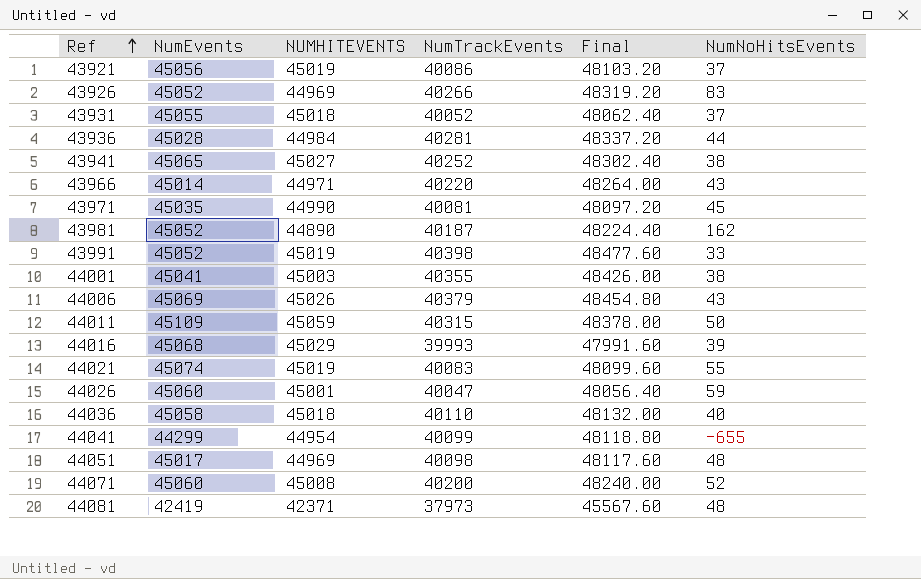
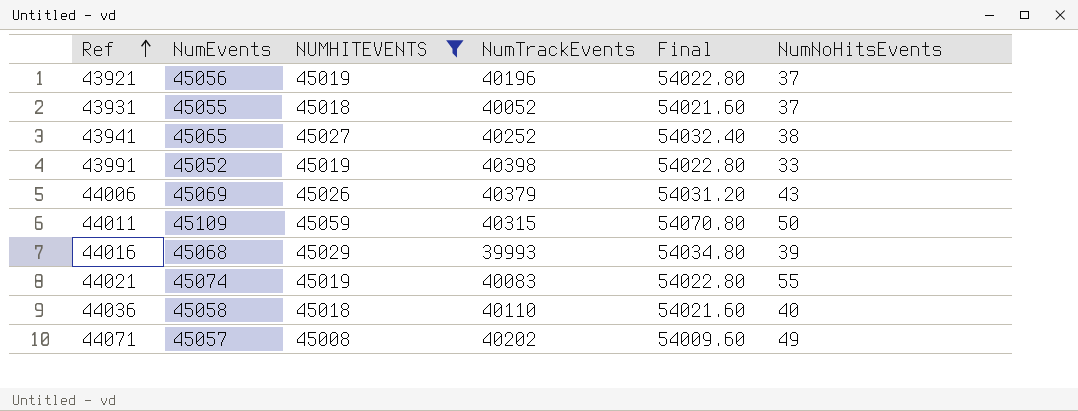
filter: none -> NUMHITEVENTS >= 45008
column Final | formula: [NumTrackEvents] * 1.2 -> [NUMHITEVENTS] * 1.2
43921 | NumTrackEvents: 40086 -> 40196
44071 | NumEvents: 45060 -> 45057
44071 | NumTrackEvents: 40200 -> 40202
44071 | NumNoHitsEvents: 52 -> 49

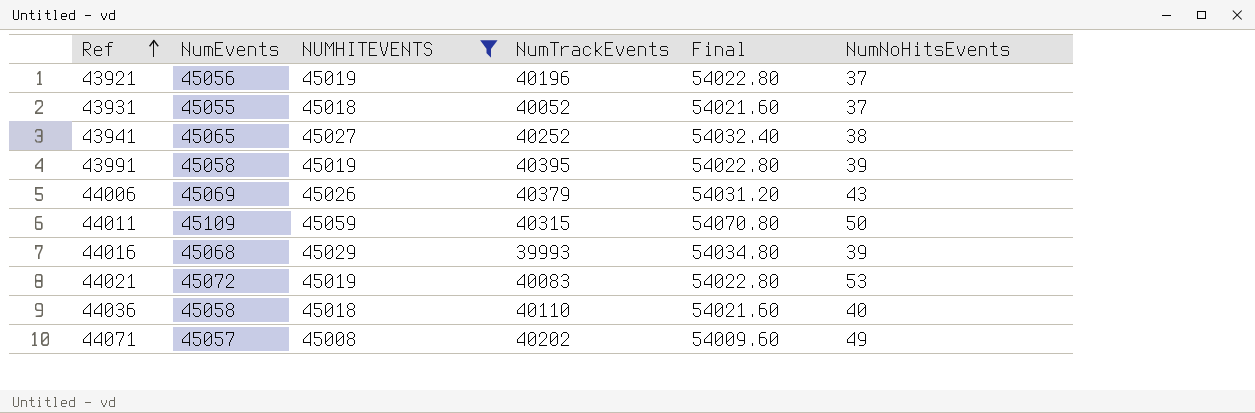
43991 | NumEvents: 45052 -> 45058
43991 | NumTrackEvents: 40398 -> 40395
43991 | NumNoHitsEvents: 33 -> 39
44021 | NumEvents: 45074 -> 45072
44021 | NumNoHitsEvents: 55 -> 53

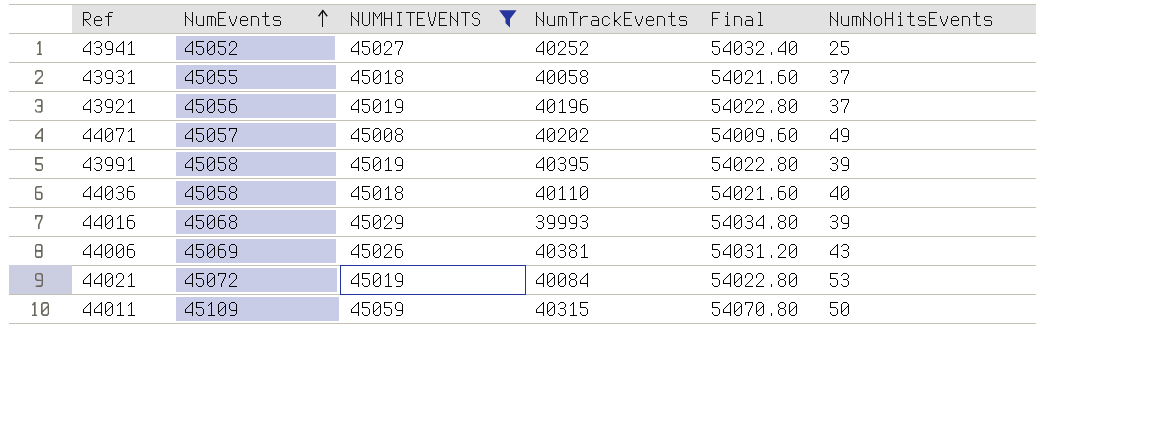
row order: Ref ascending -> NumEvents ascending
43941 | NumEvents: 45065 -> 45052
43941 | NumNoHitsEvents: 38 -> 25
43931 | NumTrackEvents: 40052 -> 40058
44006 | NumTrackEvents: 40379 -> 40381
44021 | NumTrackEvents: 40083 -> 40084

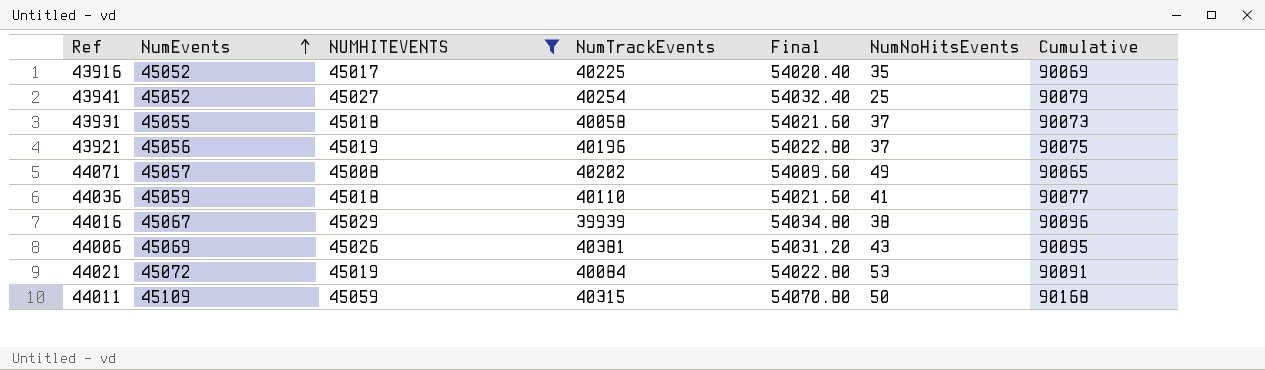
column Cumulative | formula: none -> [NumEvents] + [NUMHITEVENTS]
row 43991: 45058 | 45019 | 40395 | 54022.80 | 39 -> none
row 43916: none -> 45052 | 45017 | 40225 | 54020.40 | 35 | 90069
43941 | NumTrackEvents: 40252 -> 40254
44036 | NumEvents: 45058 -> 45059
44036 | NumNoHitsEvents: 40 -> 41
44016 | NumEvents: 45068 -> 45067
44016 | NumTrackEvents: 39993 -> 39939
44016 | NumNoHitsEvents: 39 -> 38

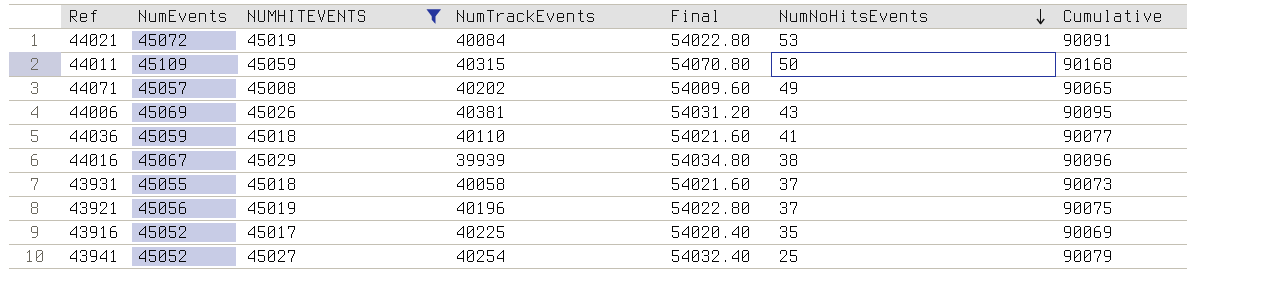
row order: NumEvents ascending -> NumNoHitsEvents descending

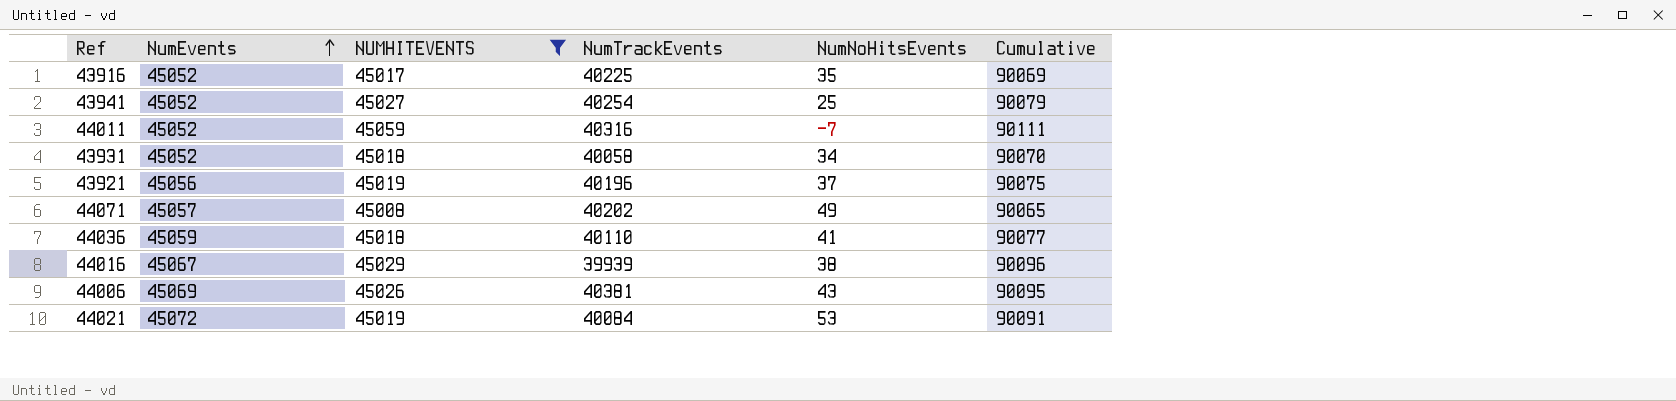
row order: NumNoHitsEvents descending -> NumEvents ascending
column Final | formula: [NUMHITEVENTS] * 1.2 -> none
44011 | NumEvents: 45109 -> 45052
44011 | NumTrackEvents: 40315 -> 40316
44011 | NumNoHitsEvents: 50 -> -7
44011 | Cumulative: 90168 -> 90111
43931 | NumEvents: 45055 -> 45052
43931 | NumNoHitsEvents: 37 -> 34
43931 | Cumulative: 90073 -> 90070

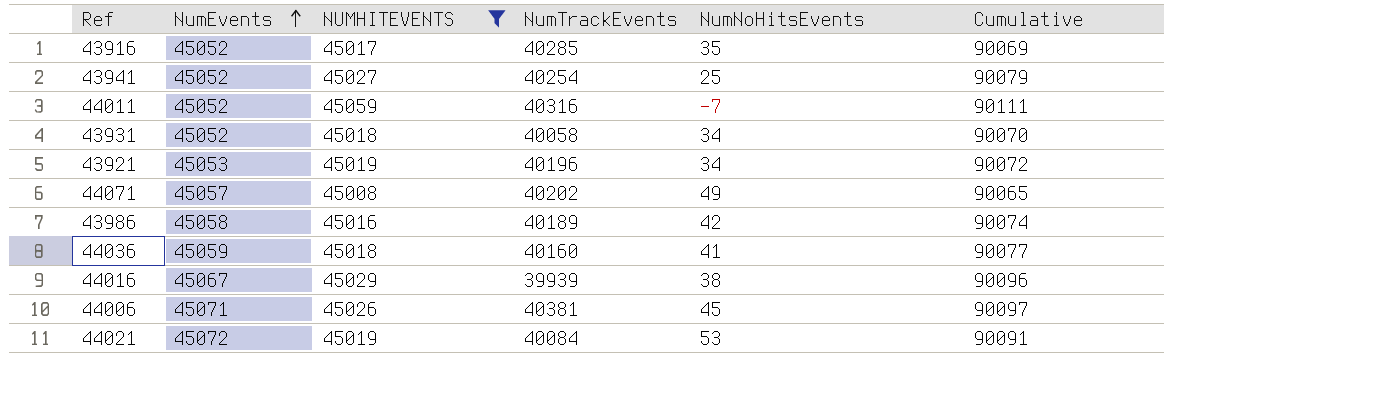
43916 | NumTrackEvents: 40225 -> 40285
43921 | NumEvents: 45056 -> 45053
43921 | NumNoHitsEvents: 37 -> 34
43921 | Cumulative: 90075 -> 90072
row 43986: none -> 45058 | 45016 | 40189 | 42 | 90074
44036 | NumTrackEvents: 40110 -> 40160
44006 | NumEvents: 45069 -> 45071
44006 | NumNoHitsEvents: 43 -> 45
44006 | Cumulative: 90095 -> 90097

